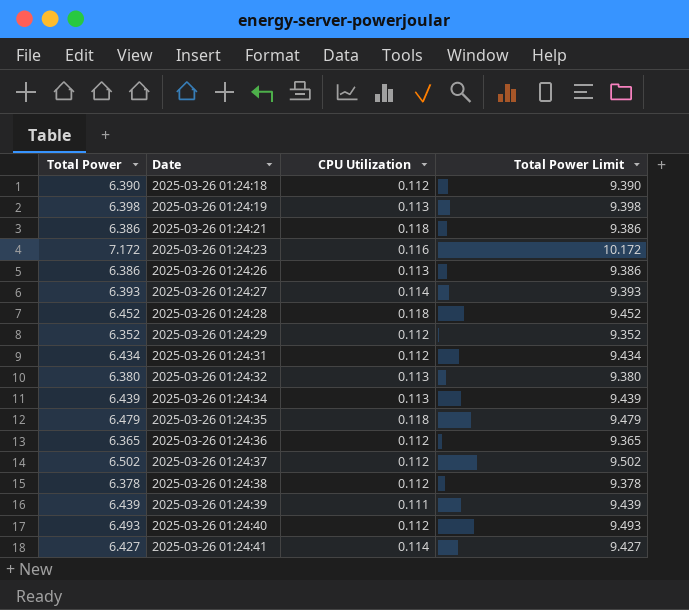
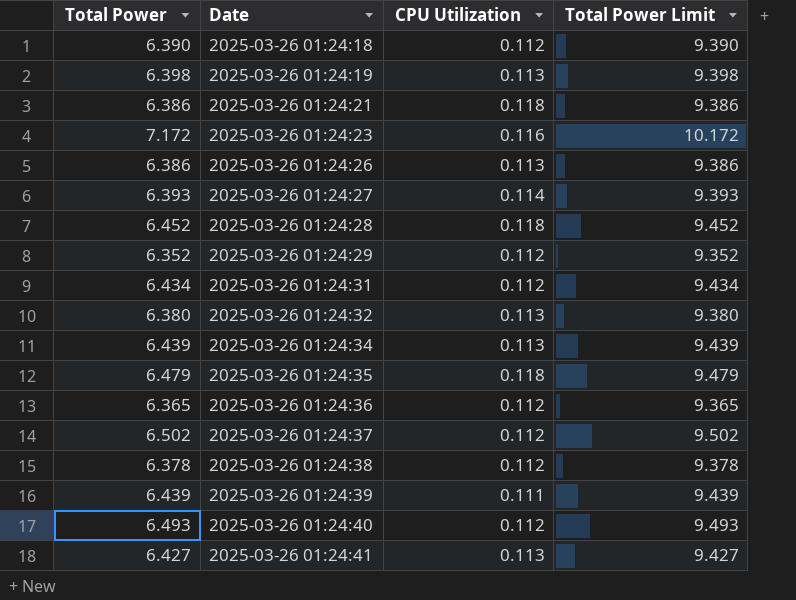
2025-03-26 01:24:41 | CPU Utilization: 0.114 -> 0.113

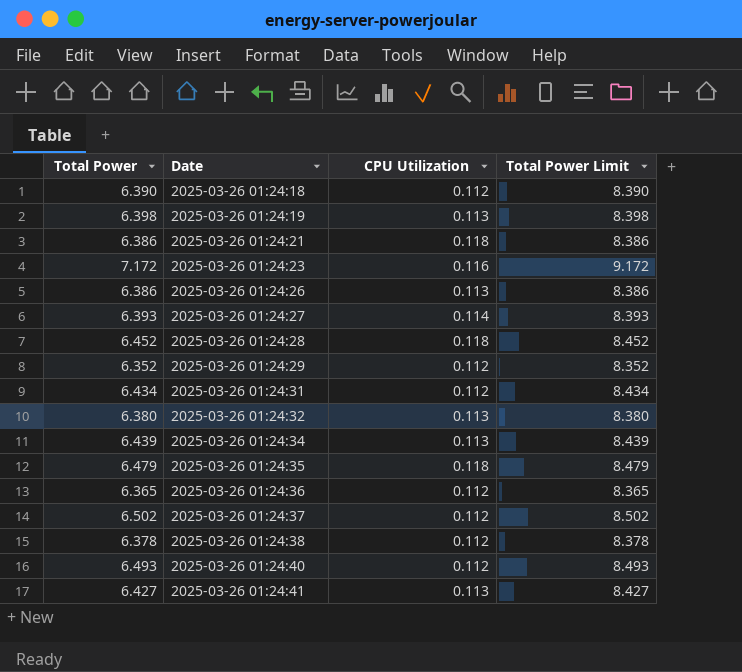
column Total Power Limit | formula: [Total Power] + 3 -> [Total Power] + 2
row 2025-03-26 01:24:39: 6.439 | 0.111 | 9.439 -> none

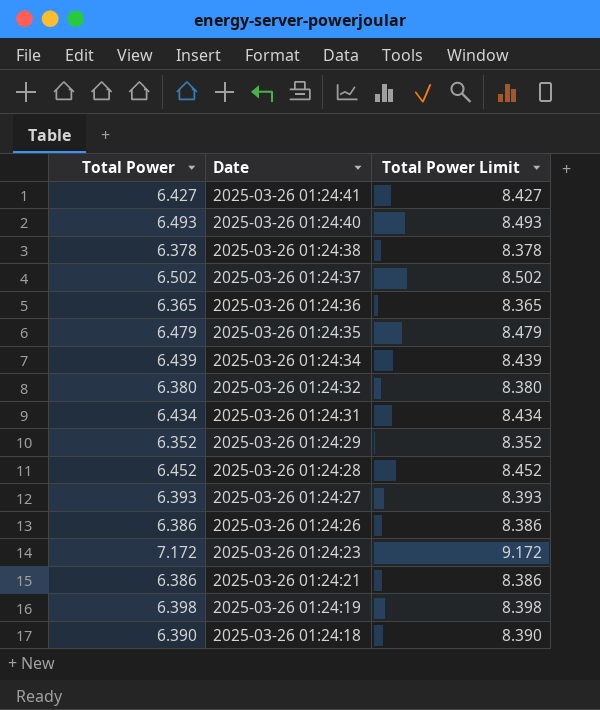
row order: Date ascending -> Date descending
column CPU Utilization | position: 3 -> none

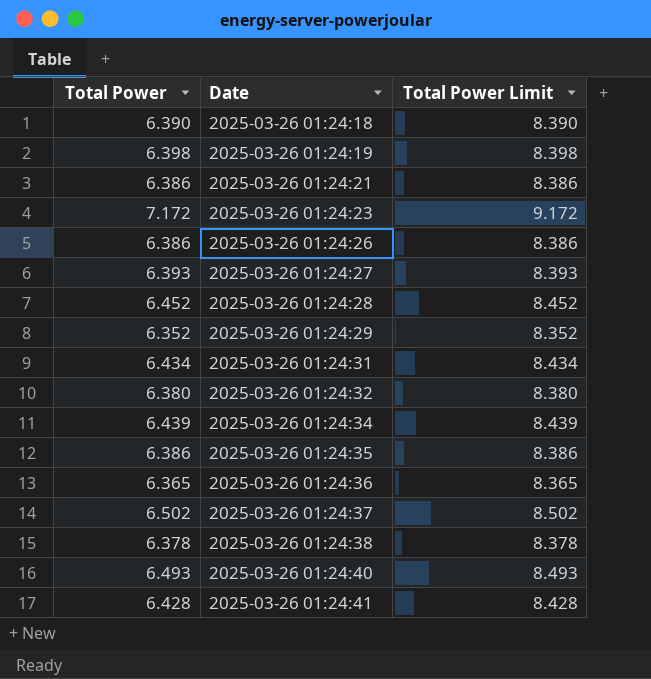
row order: Date descending -> Date ascending
2025-03-26 01:24:35 | Total Power: 6.479 -> 6.386
2025-03-26 01:24:35 | Total Power Limit: 8.479 -> 8.386
2025-03-26 01:24:41 | Total Power: 6.427 -> 6.428
2025-03-26 01:24:41 | Total Power Limit: 8.427 -> 8.428

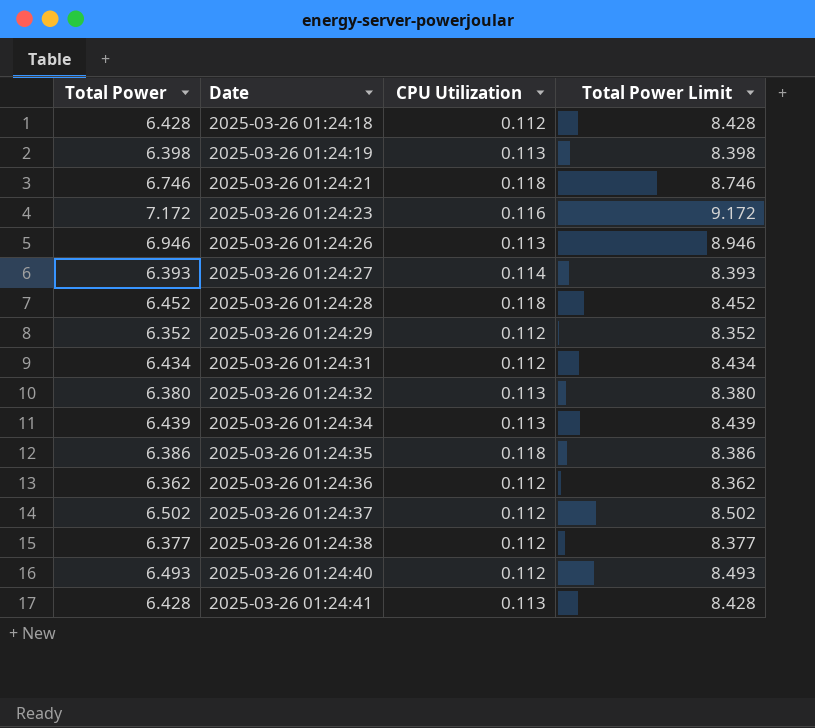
column CPU Utilization | position: none -> 3
2025-03-26 01:24:18 | Total Power: 6.390 -> 6.428
2025-03-26 01:24:18 | Total Power Limit: 8.390 -> 8.428
2025-03-26 01:24:21 | Total Power: 6.386 -> 6.746
2025-03-26 01:24:21 | Total Power Limit: 8.386 -> 8.746
2025-03-26 01:24:26 | Total Power: 6.386 -> 6.946
2025-03-26 01:24:26 | Total Power Limit: 8.386 -> 8.946
2025-03-26 01:24:36 | Total Power: 6.365 -> 6.362
2025-03-26 01:24:36 | Total Power Limit: 8.365 -> 8.362
2025-03-26 01:24:38 | Total Power: 6.378 -> 6.377
2025-03-26 01:24:38 | Total Power Limit: 8.378 -> 8.377

